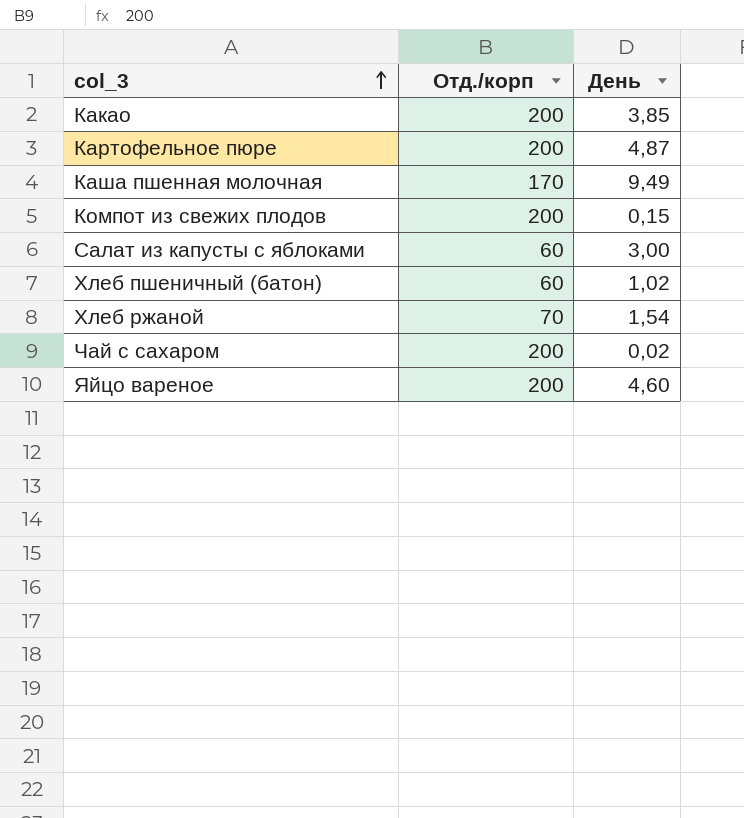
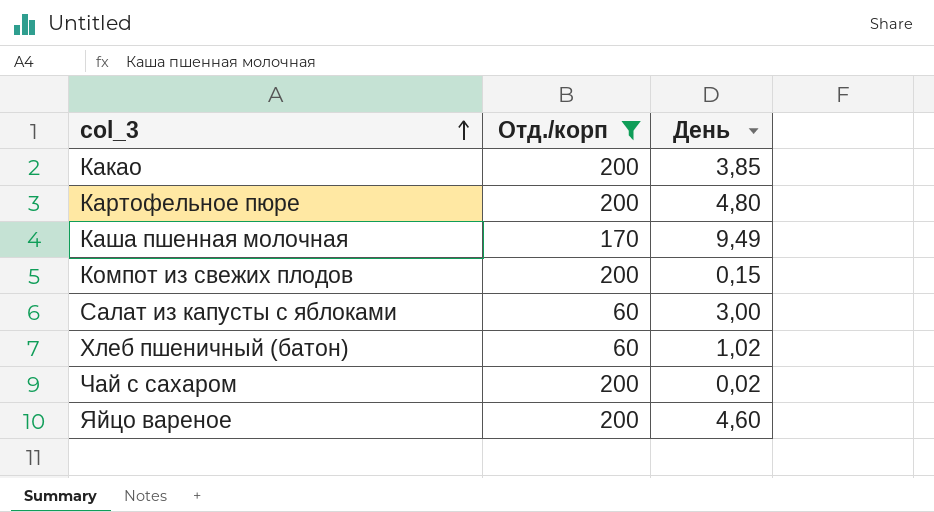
filter: none -> Отд./корп != 70
Картофельное пюре | День: 4,87 -> 4,80

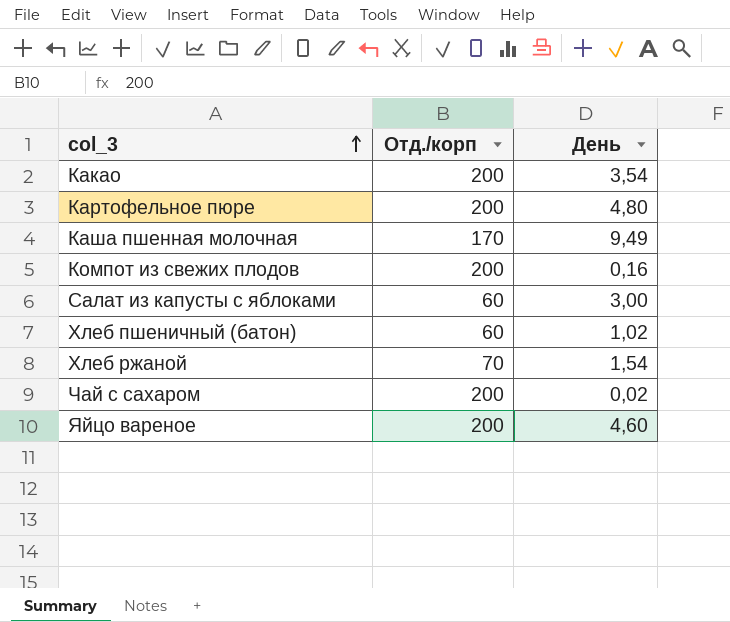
filter: Отд./корп != 70 -> none
Какао | День: 3,85 -> 3,54
Компот из свежих плодов | День: 0,15 -> 0,16

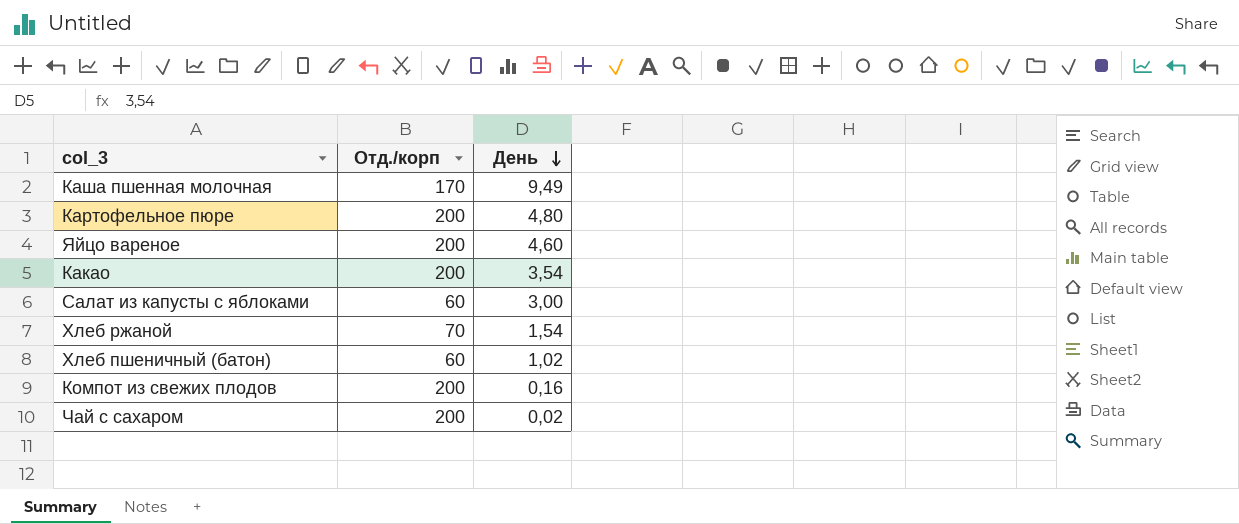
row order: col_3 ascending -> День descending

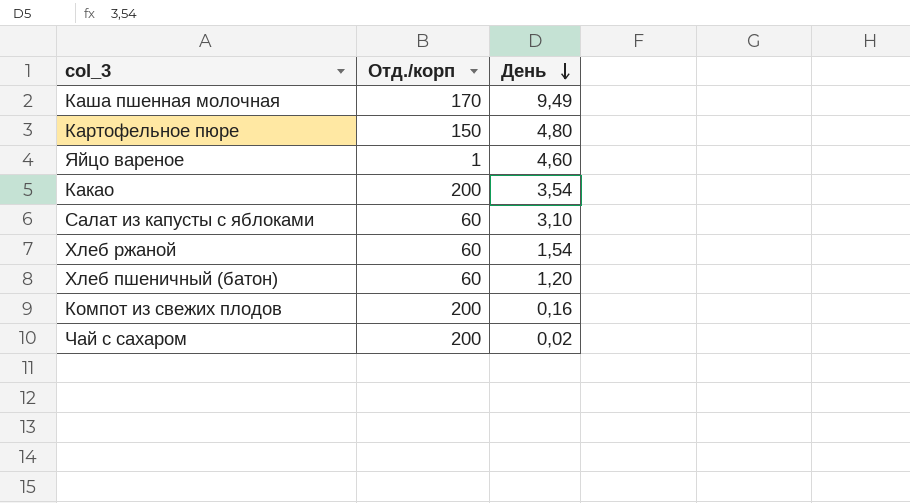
Картофельное пюре | Отд./корп: 200 -> 150
Яйцо вареное | Отд./корп: 200 -> 1
Салат из капусты с яблоками | День: 3,00 -> 3,10
Хлеб ржаной | Отд./корп: 70 -> 60
Хлеб пшеничный (батон) | День: 1,02 -> 1,20

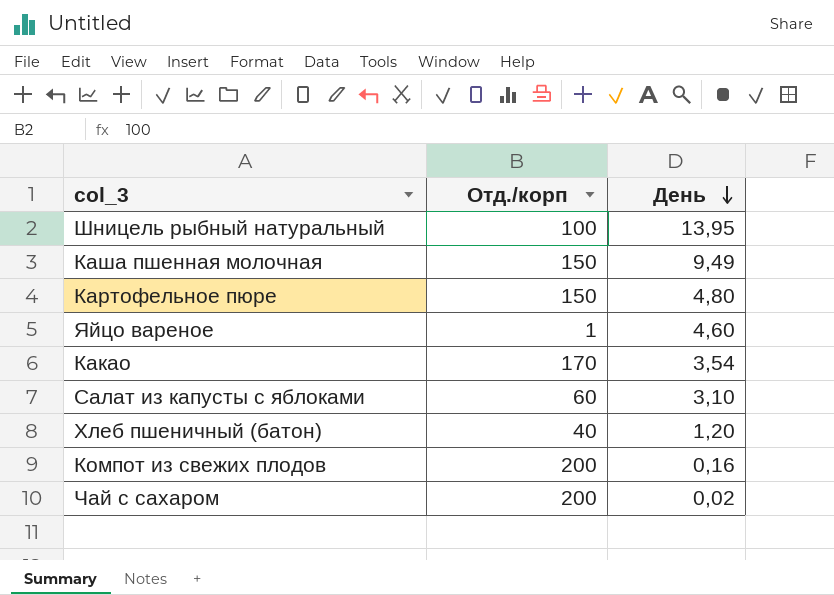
row Хлеб ржаной: 60 | 1,54 -> none
row Шницель рыбный натуральный: none -> 100 | 13,95
Каша пшенная молочная | Отд./корп: 170 -> 150
Какао | Отд./корп: 200 -> 170
Хлеб пшеничный (батон) | Отд./корп: 60 -> 40

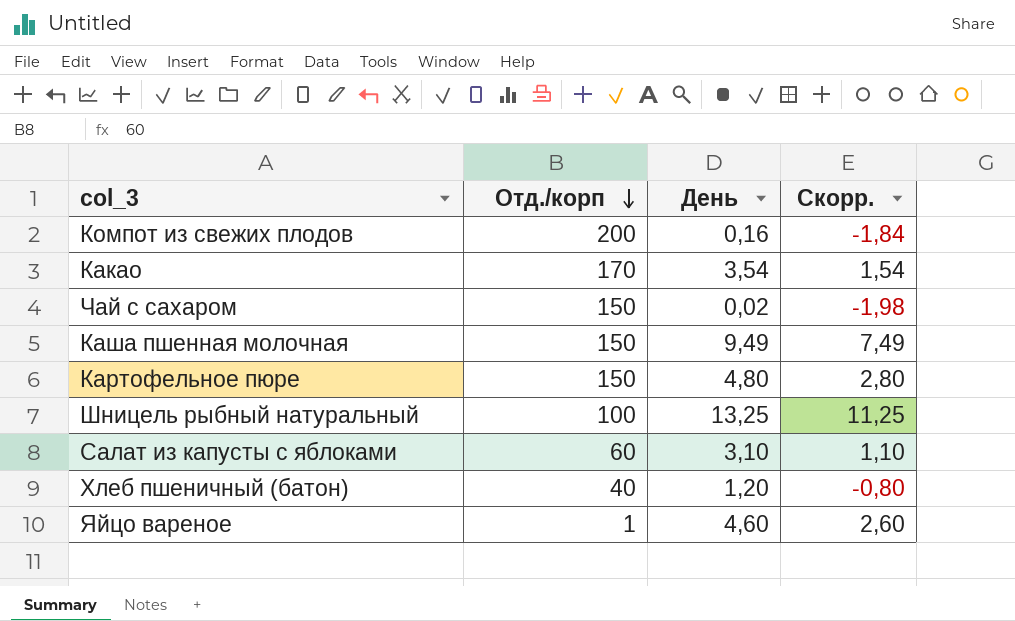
row order: День descending -> Отд./корп descending
column Скорр. | formula: none -> [День] - 2
Чай с сахаром | Отд./корп: 200 -> 150
Шницель рыбный натуральный | День: 13,95 -> 13,25

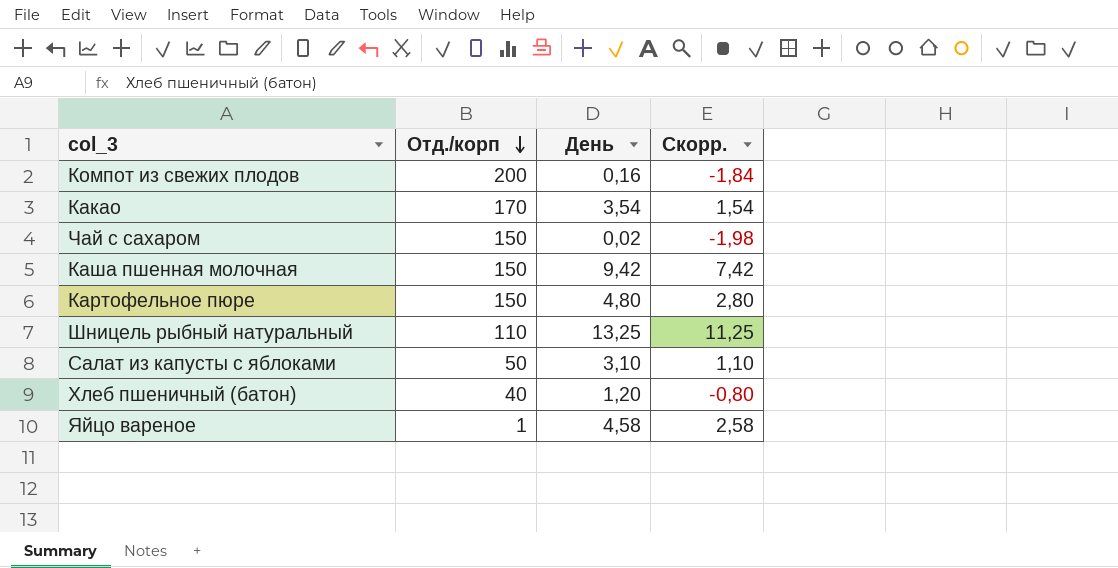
Каша пшенная молочная | День: 9,49 -> 9,42
Каша пшенная молочная | Скорр.: 7,49 -> 7,42
Шницель рыбный натуральный | Отд./корп: 100 -> 110
Салат из капусты с яблоками | Отд./корп: 60 -> 50
Яйцо вареное | День: 4,60 -> 4,58
Яйцо вареное | Скорр.: 2,60 -> 2,58

